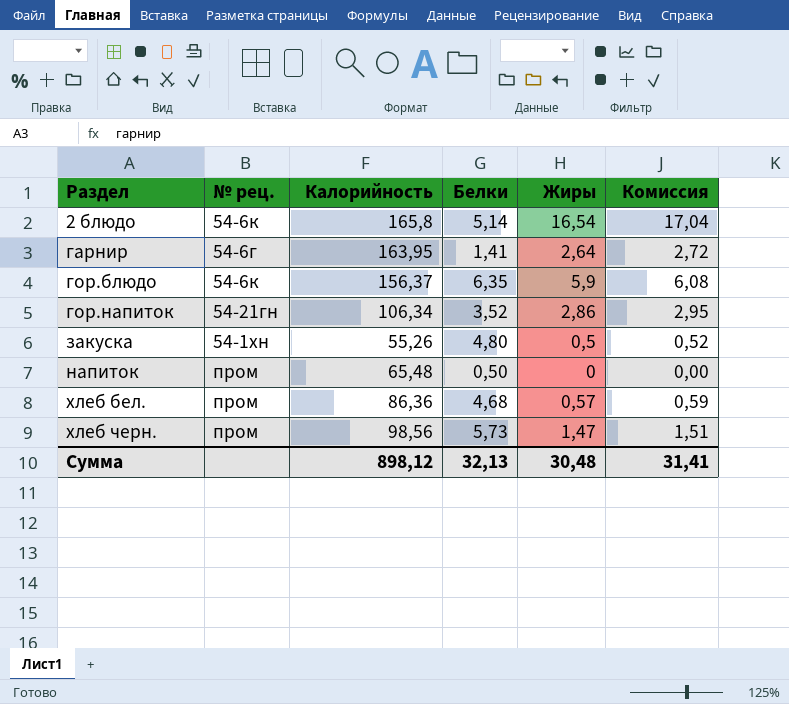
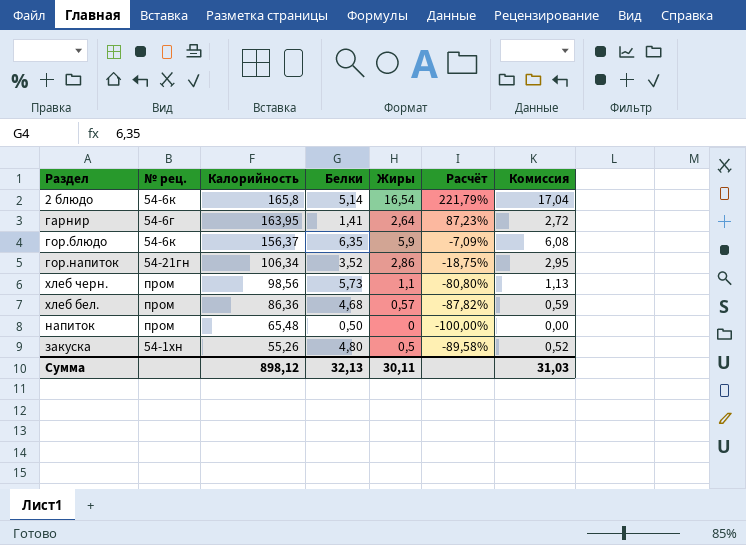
row order: Раздел ascending -> Калорийность descending
column Расчёт | formula: none -> ([Жиры] - [Белки]) / [Белки]
хлеб черн. | Жиры: 1,47 -> 1,1
хлеб черн. | Комиссия: 1,51 -> 1,13
Сумма | Жиры: 30,48 -> 30,11
Сумма | Комиссия: 31,41 -> 31,03

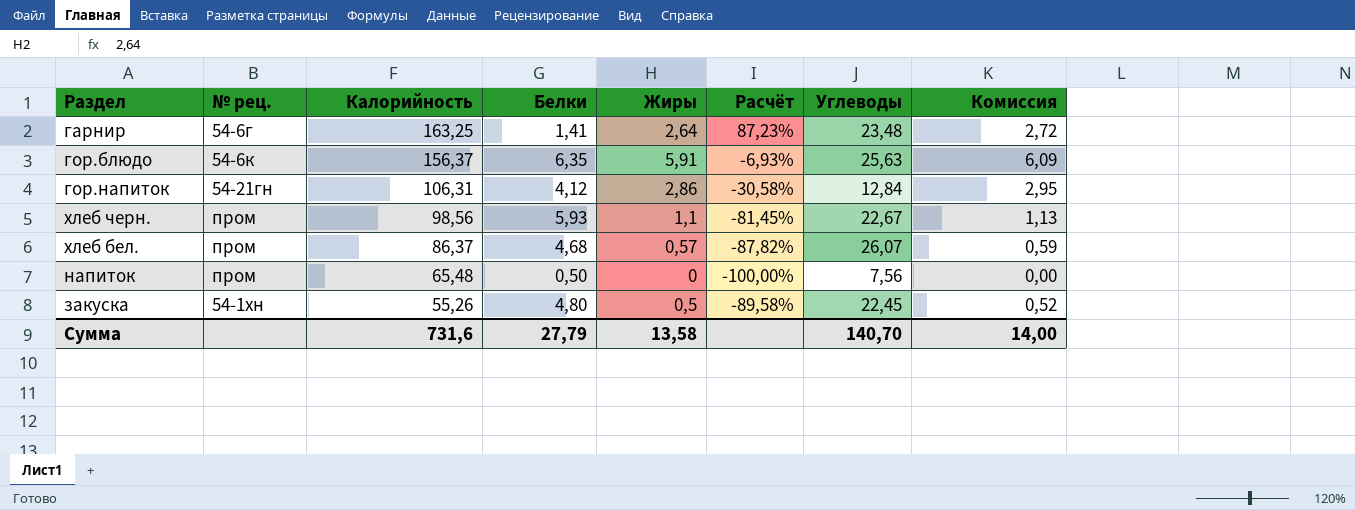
column Углеводы | position: none -> 7
row 2 блюдо: 54-6к | 165,8 | 5,14 | 16,54 | 221,79% | 17,04 -> none
гарнир | Калорийность: 163,95 -> 163,25
гор.блюдо | Жиры: 5,9 -> 5,91
гор.блюдо | Расчёт: -7,09% -> -6,93%
гор.блюдо | Комиссия: 6,08 -> 6,09
гор.напиток | Калорийность: 106,34 -> 106,31
гор.напиток | Белки: 3,52 -> 4,12
гор.напиток | Расчёт: -18,75% -> -30,58%
хлеб черн. | Белки: 5,73 -> 5,93
хлеб черн. | Расчёт: -80,80% -> -81,45%
хлеб бел. | Калорийность: 86,36 -> 86,37
Сумма | Калорийность: 898,12 -> 731,6
Сумма | Белки: 32,13 -> 27,79
Сумма | Жиры: 30,11 -> 13,58
Сумма | Комиссия: 31,03 -> 14,00

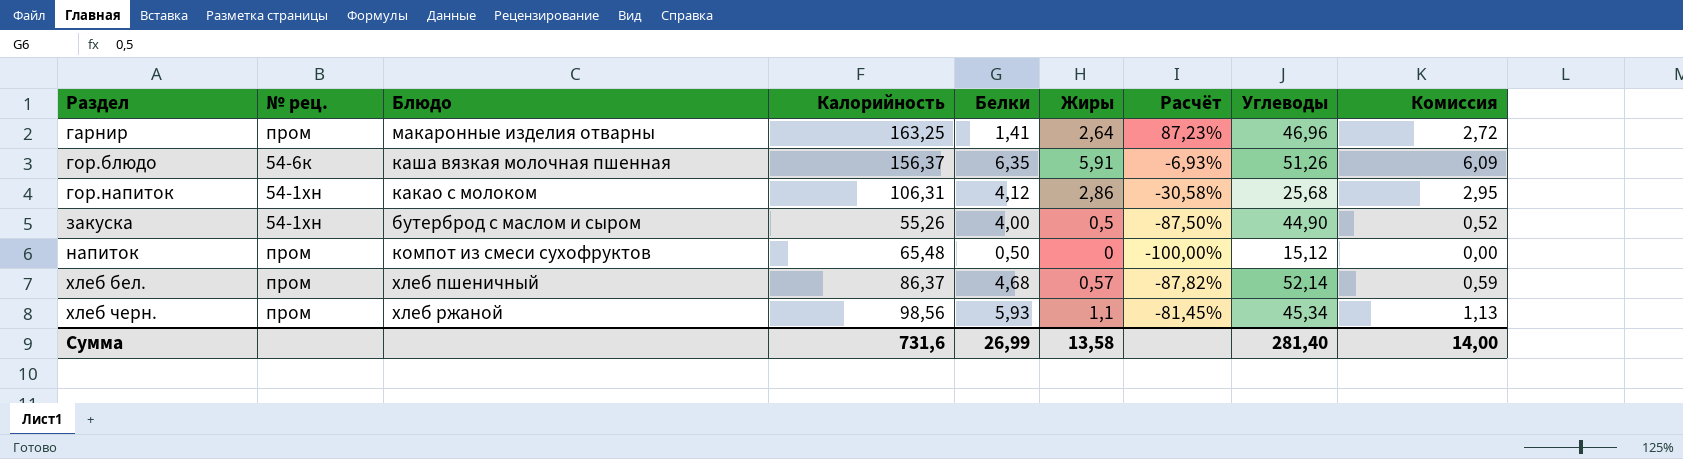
row order: Калорийность descending -> Раздел ascending
column Блюдо | position: none -> 3
гарнир | № рец.: 54-6г -> пром
гарнир | Углеводы: 23,48 -> 46,96
гор.блюдо | Углеводы: 25,63 -> 51,26
гор.напиток | № рец.: 54-21гн -> 54-1хн
гор.напиток | Углеводы: 12,84 -> 25,68
закуска | Белки: 4,80 -> 4,00
закуска | Расчёт: -89,58% -> -87,50%
закуска | Углеводы: 22,45 -> 44,90
напиток | Углеводы: 7,56 -> 15,12
хлеб бел. | Углеводы: 26,07 -> 52,14
хлеб черн. | Углеводы: 22,67 -> 45,34
Сумма | Белки: 27,79 -> 26,99
Сумма | Углеводы: 140,70 -> 281,40

